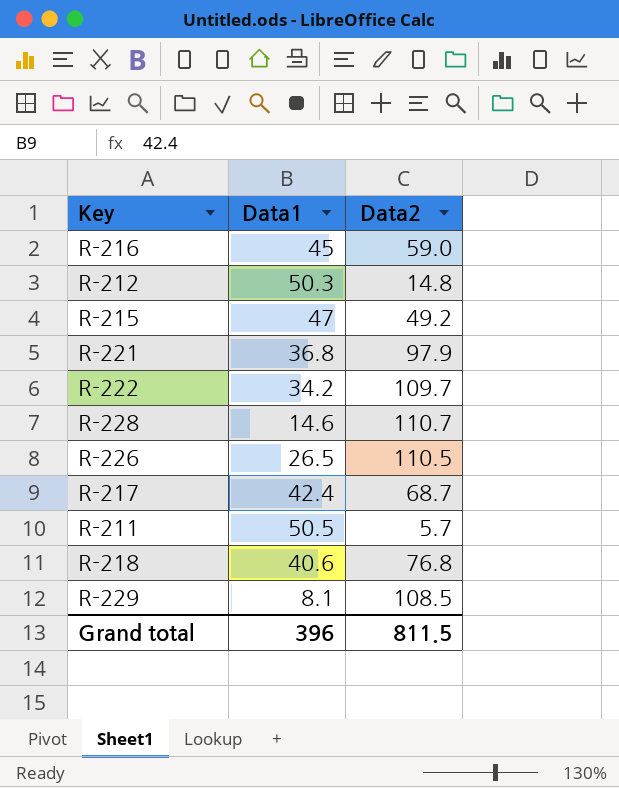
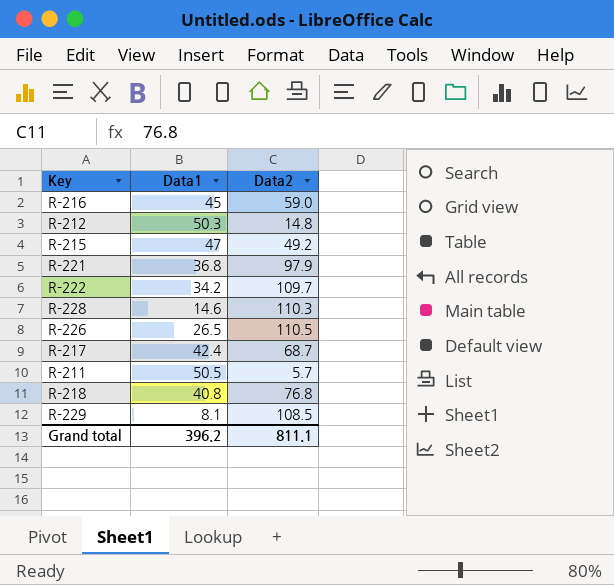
R-228 | Data2: 110.7 -> 110.3
R-218 | Data1: 40.6 -> 40.8
Grand total | Data1: 396 -> 396.2
Grand total | Data2: 811.5 -> 811.1

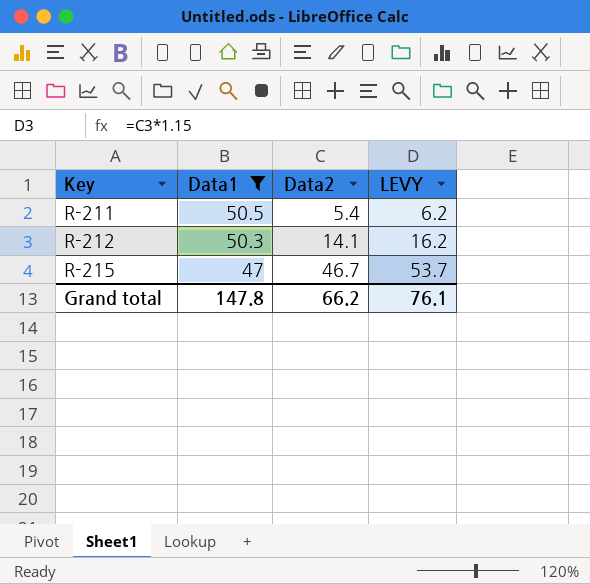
filter: none -> Data1 >= 47
row order: none -> Key ascending
column LEVY | formula: none -> [Data2] * 1.15
R-211 | Data2: 5.7 -> 5.4
R-212 | Data2: 14.8 -> 14.1
R-215 | Data2: 49.2 -> 46.7
Grand total | Data1: 396.2 -> 147.8
Grand total | Data2: 811.1 -> 66.2

